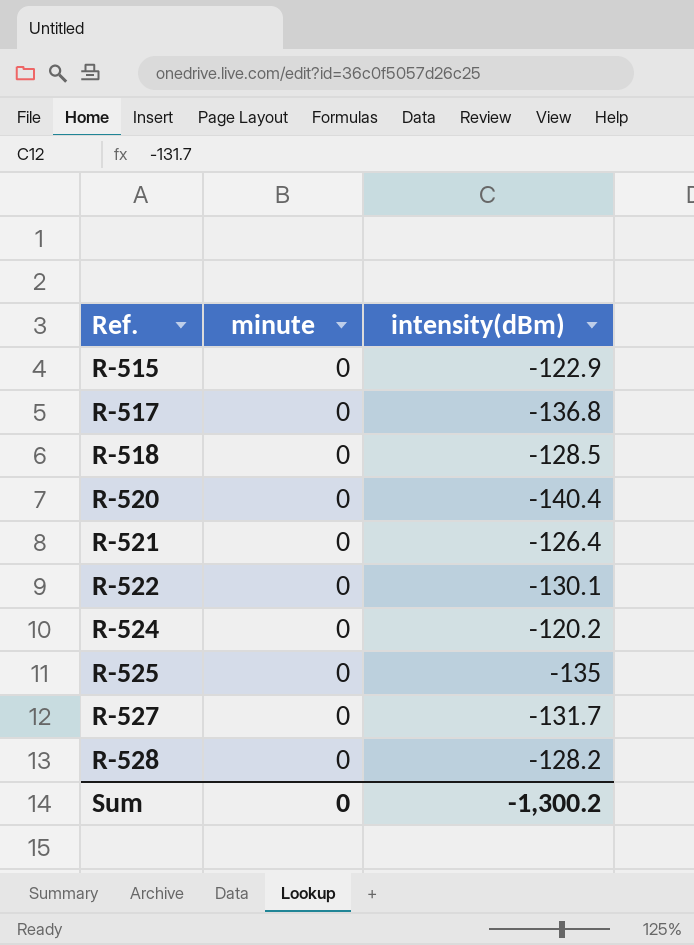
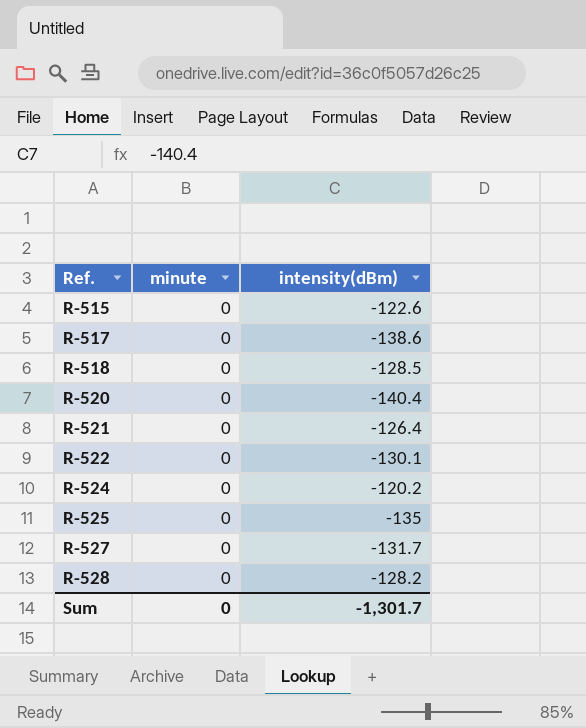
R-515 | intensity(dBm): -122.9 -> -122.6
R-517 | intensity(dBm): -136.8 -> -138.6
Sum | intensity(dBm): -1,300.2 -> -1,301.7

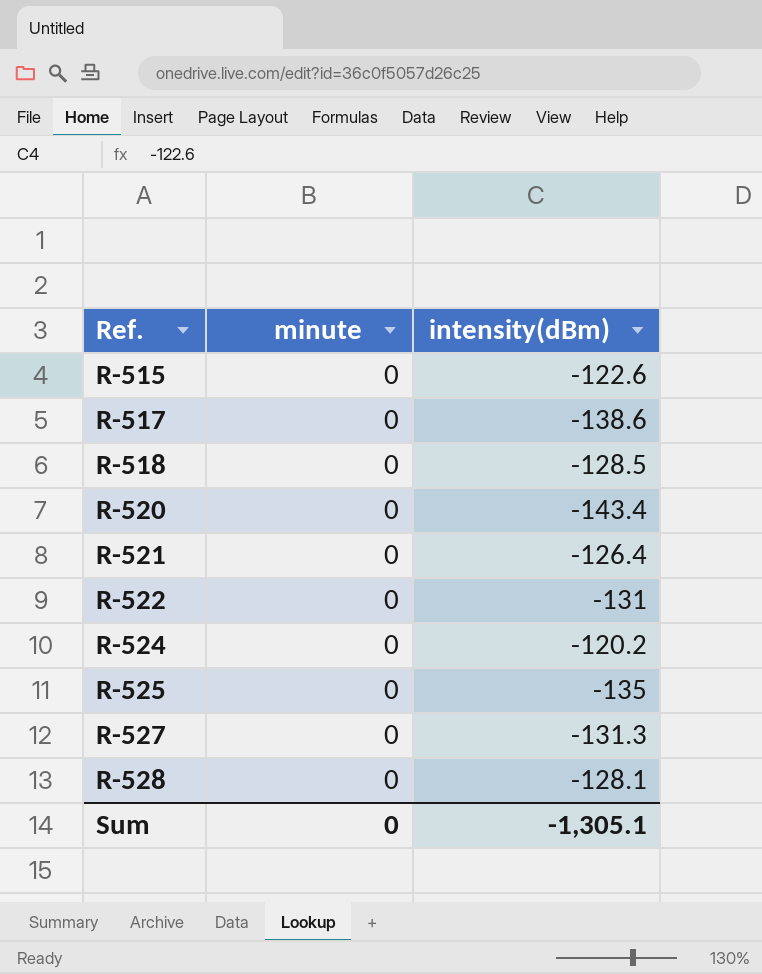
R-520 | intensity(dBm): -140.4 -> -143.4
R-522 | intensity(dBm): -130.1 -> -131
R-527 | intensity(dBm): -131.7 -> -131.3
R-528 | intensity(dBm): -128.2 -> -128.1
Sum | intensity(dBm): -1,301.7 -> -1,305.1

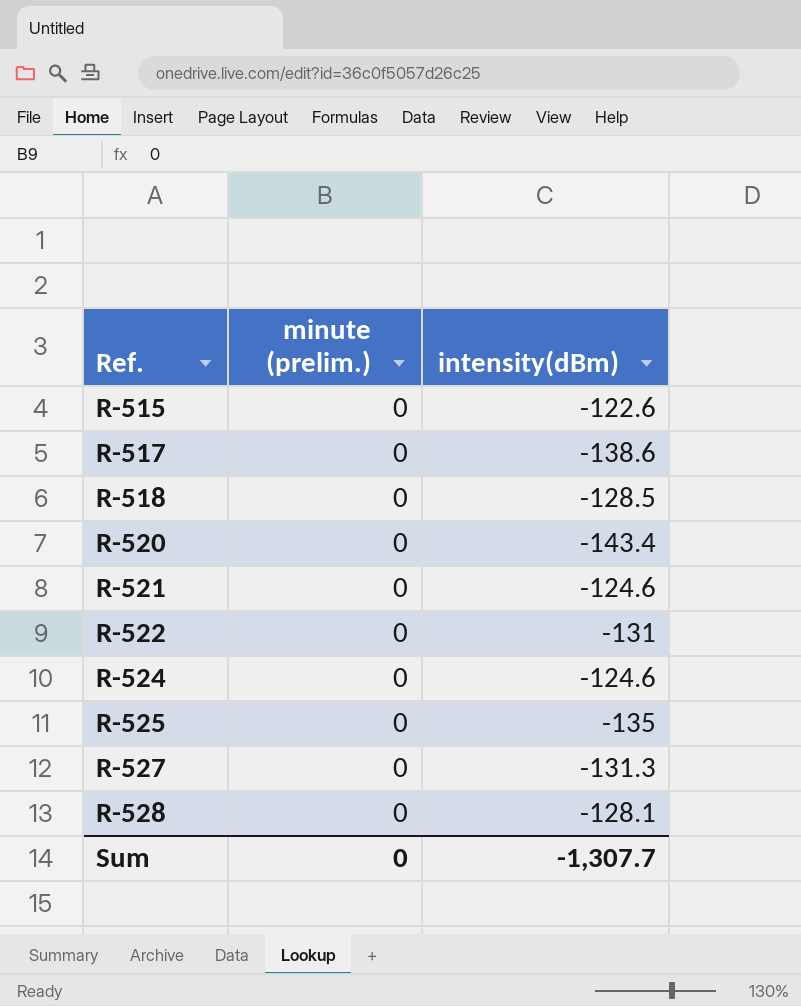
column name: minute -> minute (prelim.)
R-521 | intensity(dBm): -126.4 -> -124.6
R-524 | intensity(dBm): -120.2 -> -124.6
Sum | intensity(dBm): -1,305.1 -> -1,307.7

